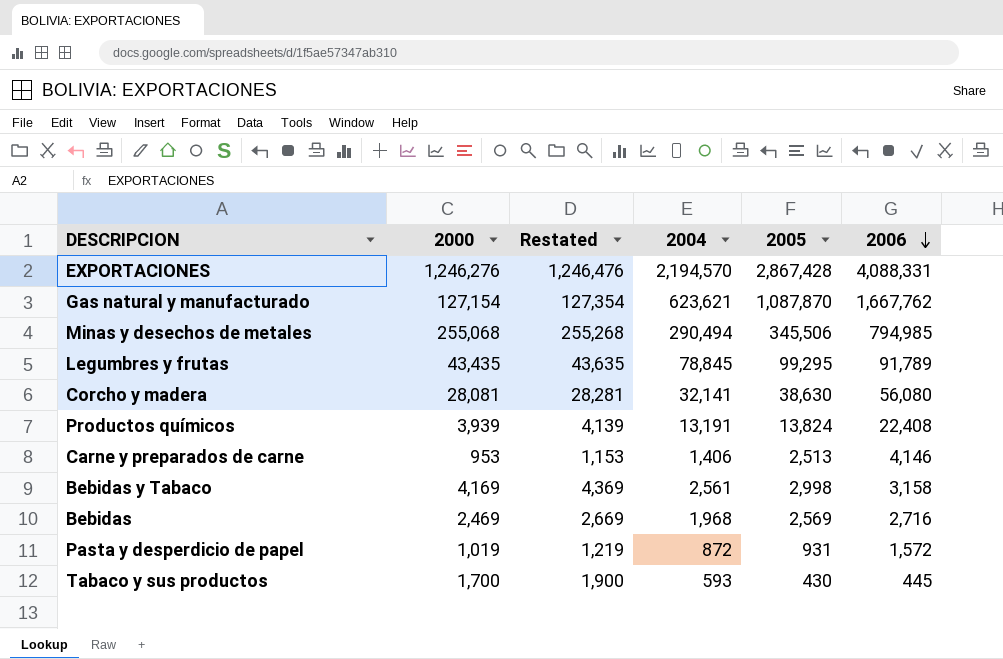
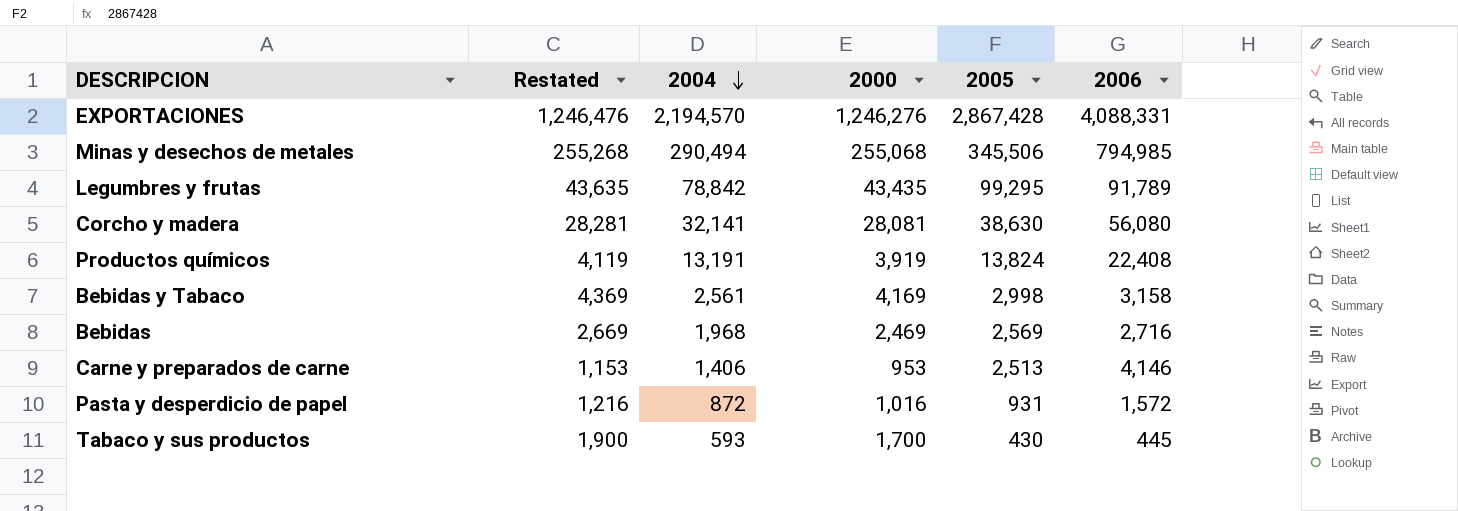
row order: 2006 descending -> 2004 descending
column 2000 | position: 2 -> 4
row Gas natural y manufacturado: 127,154 | 127,354 | 623,621 | 1,087,870 | 1,667,762 -> none
Legumbres y frutas | 2004: 78,845 -> 78,842
Productos químicos | Restated: 4,139 -> 4,119
Productos químicos | 2000: 3,939 -> 3,919
Pasta y desperdicio de papel | Restated: 1,219 -> 1,216
Pasta y desperdicio de papel | 2000: 1,019 -> 1,016

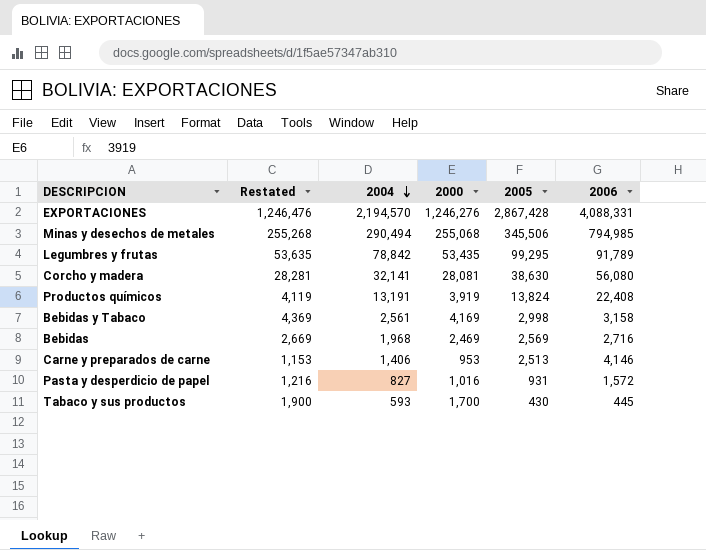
Legumbres y frutas | Restated: 43,635 -> 53,635
Legumbres y frutas | 2000: 43,435 -> 53,435
Pasta y desperdicio de papel | 2004: 872 -> 827

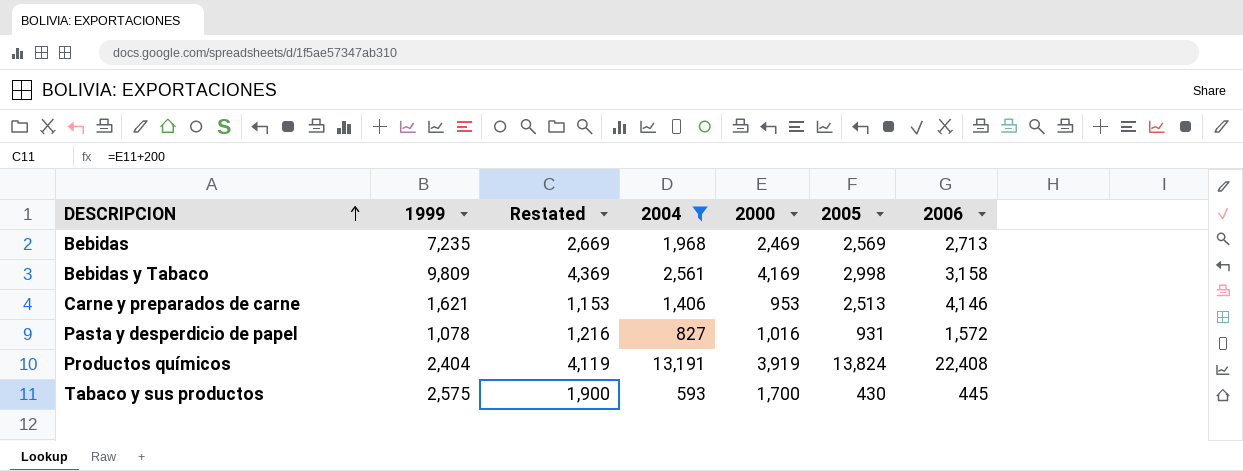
filter: none -> 2004 <= 13,191
row order: 2004 descending -> DESCRIPCION ascending
column 1999 | position: none -> 2
Bebidas | 2006: 2,716 -> 2,713

